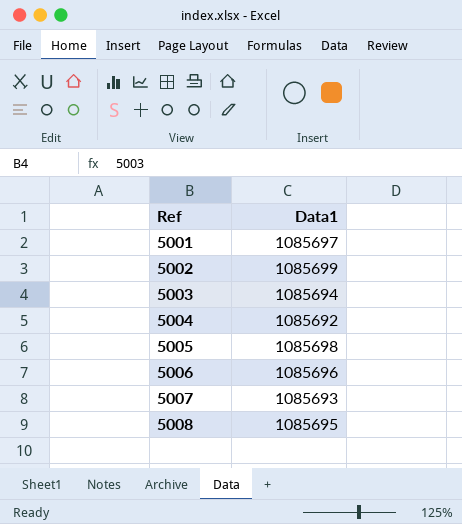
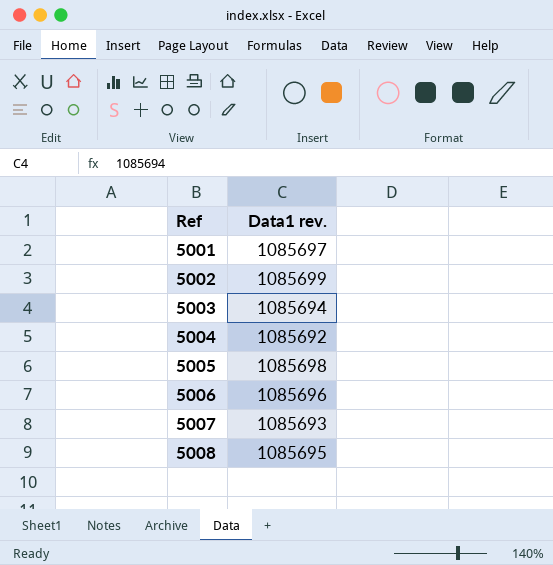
column name: Data1 -> Data1 rev.

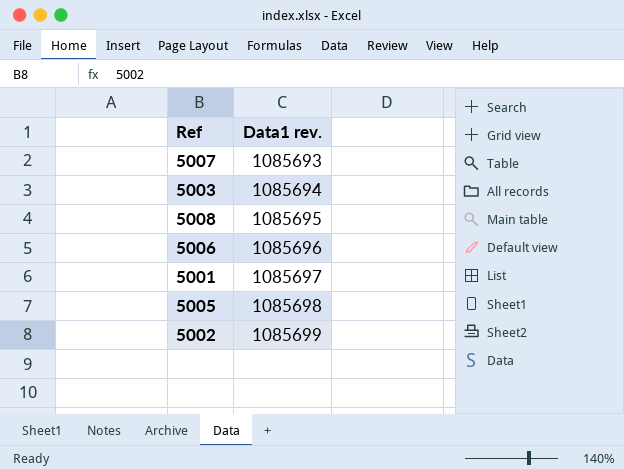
row order: Ref ascending -> Data1 rev. ascending
row 5004: 1085692 -> none

